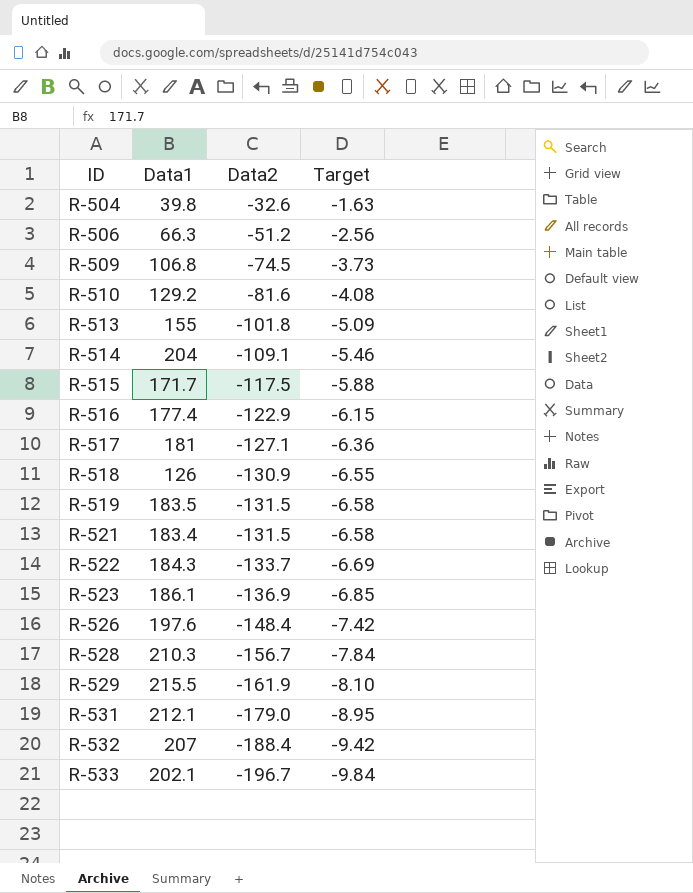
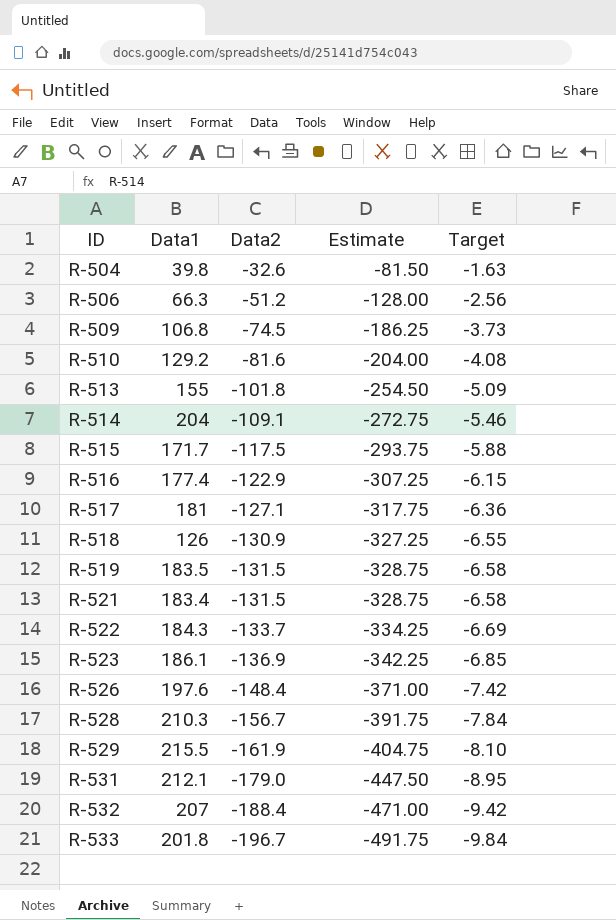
column Estimate | formula: none -> [Data2] * 2.5
R-533 | Data1: 202.1 -> 201.8

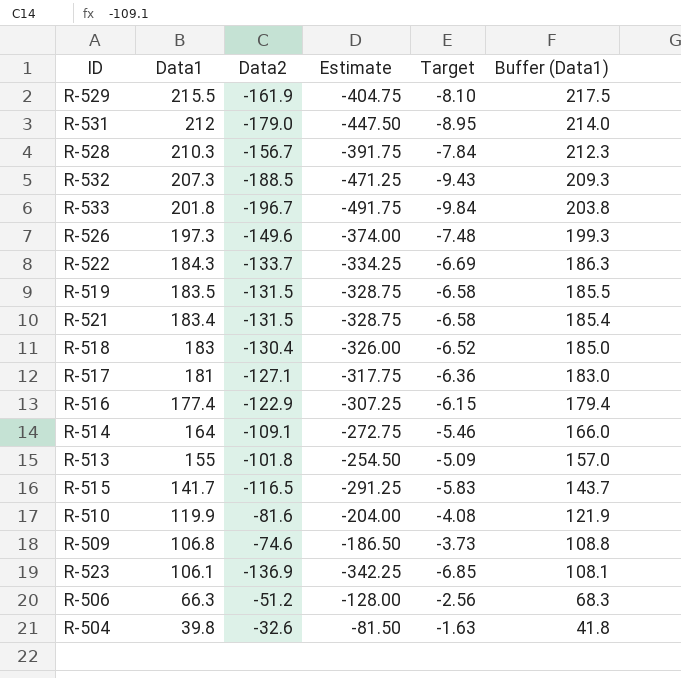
row order: ID ascending -> Data1 descending
column Buffer (Data1) | formula: none -> [Data1] + 2
R-531 | Data1: 212.1 -> 212
R-532 | Data1: 207 -> 207.3
R-532 | Data2: -188.4 -> -188.5
R-532 | Estimate: -471.00 -> -471.25
R-532 | Target: -9.42 -> -9.43
R-526 | Data1: 197.6 -> 197.3
R-526 | Data2: -148.4 -> -149.6
R-526 | Estimate: -371.00 -> -374.00
R-526 | Target: -7.42 -> -7.48
R-518 | Data1: 126 -> 183
R-518 | Data2: -130.9 -> -130.4
R-518 | Estimate: -327.25 -> -326.00
R-518 | Target: -6.55 -> -6.52
R-514 | Data1: 204 -> 164
R-515 | Data1: 171.7 -> 141.7
R-515 | Data2: -117.5 -> -116.5
R-515 | Estimate: -293.75 -> -291.25
R-515 | Target: -5.88 -> -5.83
R-510 | Data1: 129.2 -> 119.9
R-509 | Data2: -74.5 -> -74.6
R-509 | Estimate: -186.25 -> -186.50
R-523 | Data1: 186.1 -> 106.1

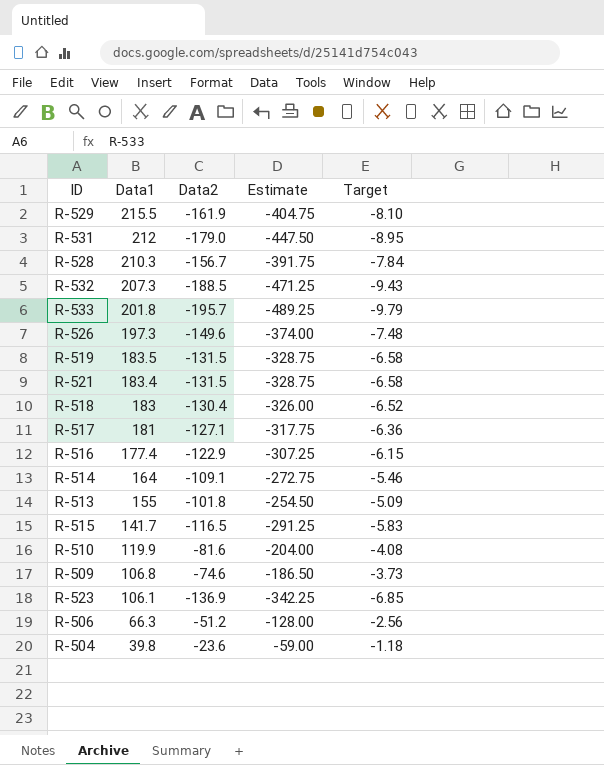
column Buffer (Data1) | formula: [Data1] + 2 -> none
row R-522: 184.3 | -133.7 | -334.25 | -6.69 | 186.3 -> none
R-533 | Data2: -196.7 -> -195.7
R-533 | Estimate: -491.75 -> -489.25
R-533 | Target: -9.84 -> -9.79
R-504 | Data2: -32.6 -> -23.6
R-504 | Estimate: -81.50 -> -59.00
R-504 | Target: -1.63 -> -1.18

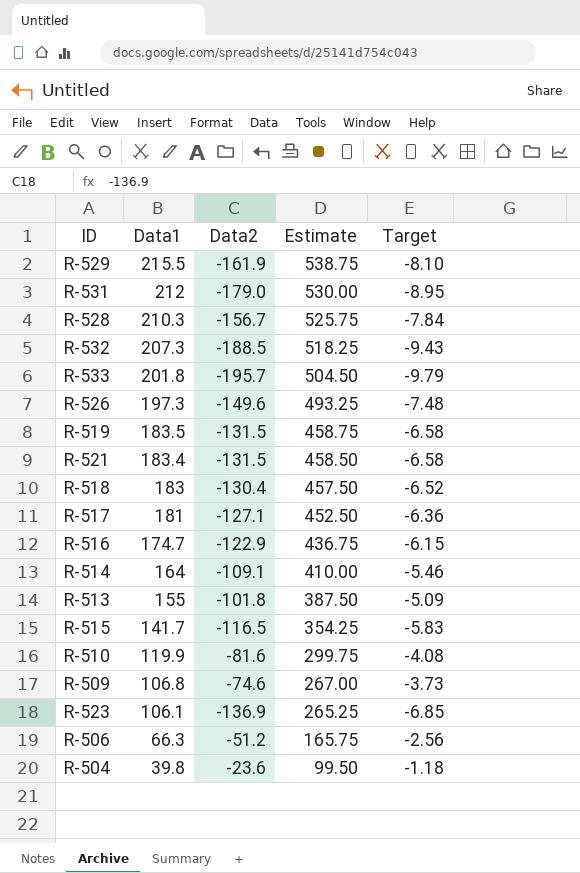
column Estimate | formula: [Data2] * 2.5 -> [Data1] * 2.5
R-516 | Data1: 177.4 -> 174.7

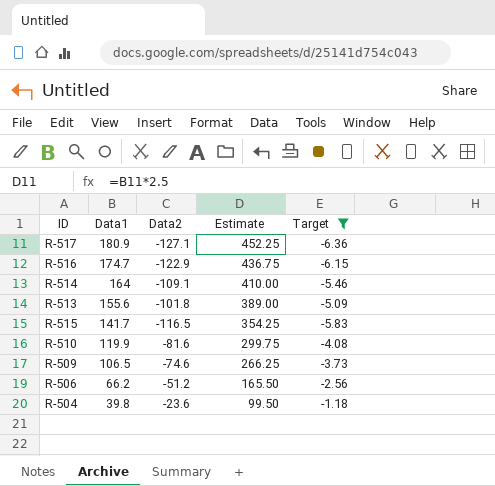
filter: none -> Target >= -6.36
R-517 | Data1: 181 -> 180.9
R-517 | Estimate: 452.50 -> 452.25
R-513 | Data1: 155 -> 155.6
R-513 | Estimate: 387.50 -> 389.00
R-509 | Data1: 106.8 -> 106.5
R-509 | Estimate: 267.00 -> 266.25
R-506 | Data1: 66.3 -> 66.2
R-506 | Estimate: 165.75 -> 165.50

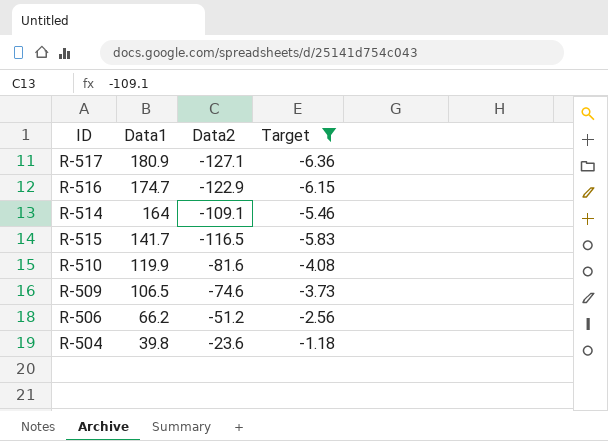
column Estimate | formula: [Data1] * 2.5 -> none
row R-513: 155.6 | -101.8 | 389.00 | -5.09 -> none

